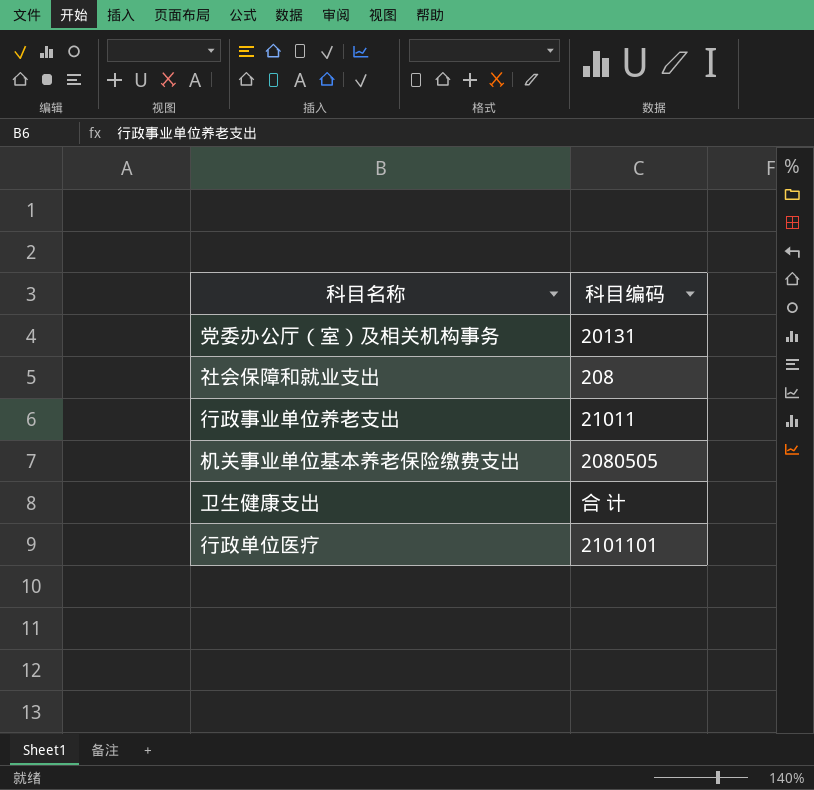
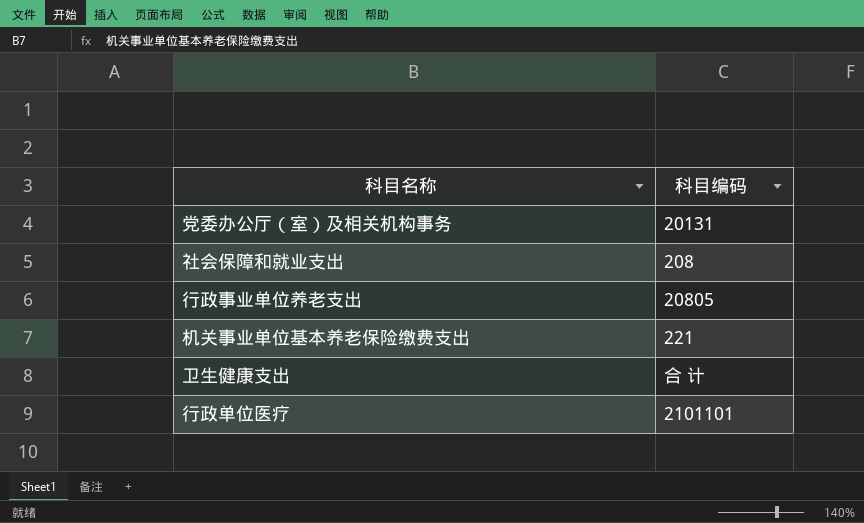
行政事业单位养老支出 | 科目编码: 21011 -> 20805
机关事业单位基本养老保险缴费支出 | 科目编码: 2080505 -> 221

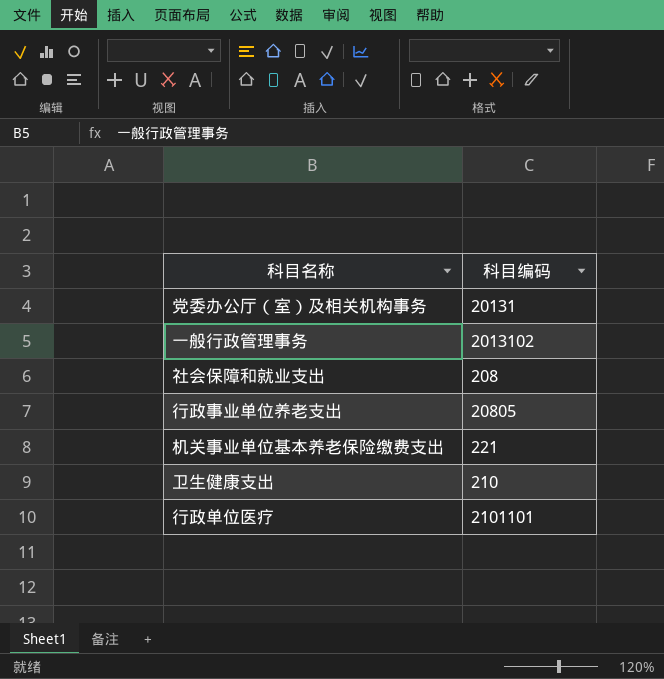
row 一般行政管理事务: none -> 2013102
卫生健康支出 | 科目编码: 合 计 -> 210

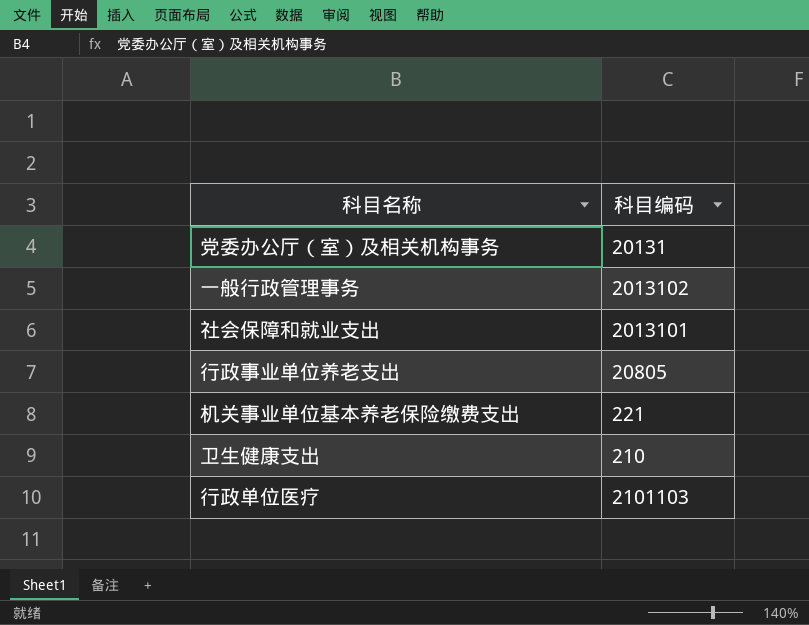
社会保障和就业支出 | 科目编码: 208 -> 2013101
行政单位医疗 | 科目编码: 2101101 -> 2101103

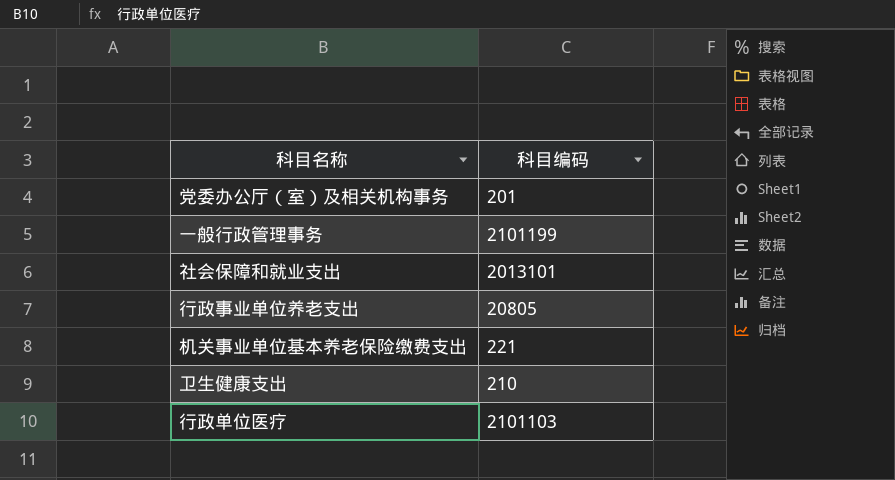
党委办公厅（室）及相关机构事务 | 科目编码: 20131 -> 201
一般行政管理事务 | 科目编码: 2013102 -> 2101199

